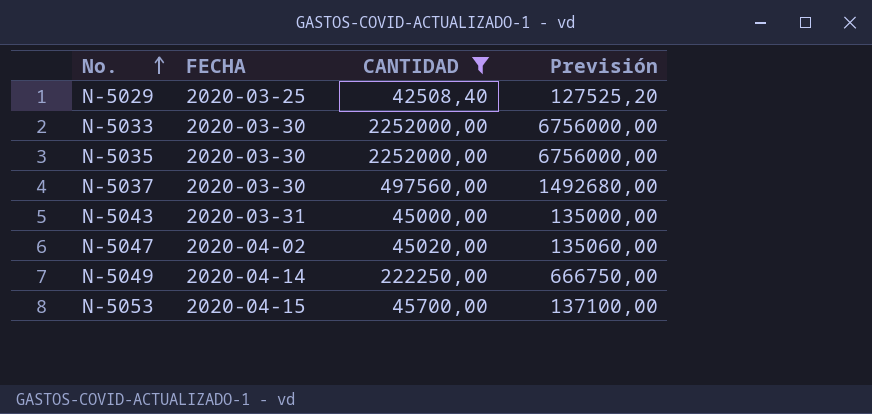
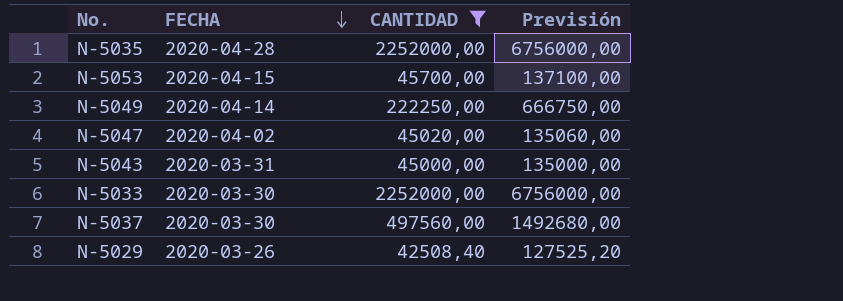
row order: No. ascending -> FECHA descending
N-5035 | FECHA: 2020-03-30 -> 2020-04-28
N-5029 | FECHA: 2020-03-25 -> 2020-03-26

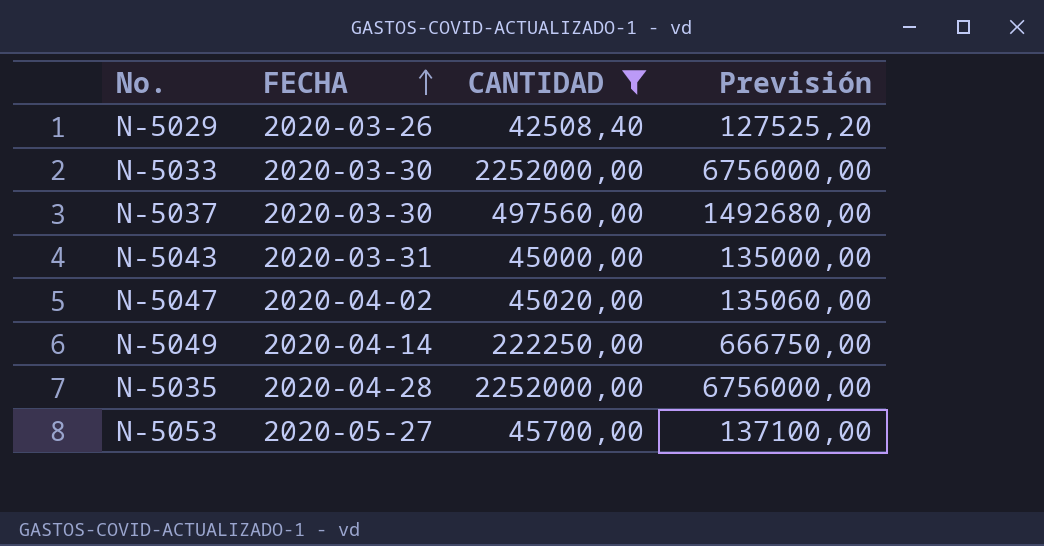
row order: FECHA descending -> FECHA ascending
N-5053 | FECHA: 2020-04-15 -> 2020-05-27

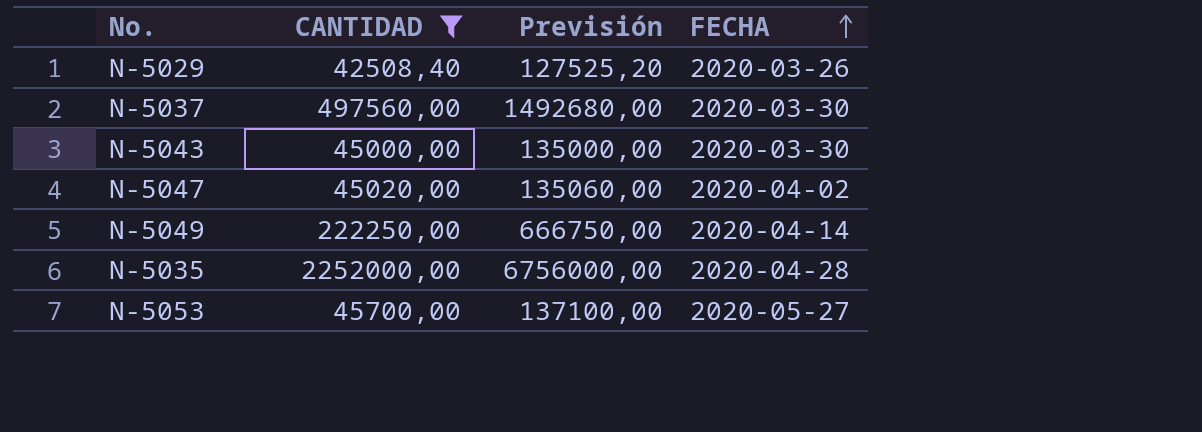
column FECHA | position: 2 -> 4
row N-5033: 2020-03-30 | 2252000,00 | 6756000,00 -> none
N-5043 | FECHA: 2020-03-31 -> 2020-03-30

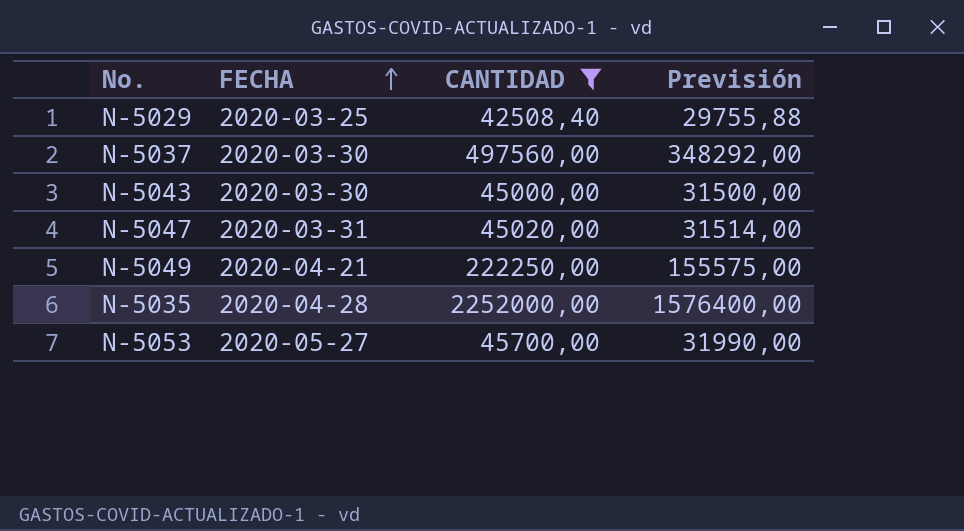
column FECHA | position: 4 -> 2
column Previsión | formula: [CANTIDAD] * 3 -> [CANTIDAD] * 0,7
N-5029 | FECHA: 2020-03-26 -> 2020-03-25
N-5047 | FECHA: 2020-04-02 -> 2020-03-31
N-5049 | FECHA: 2020-04-14 -> 2020-04-21

